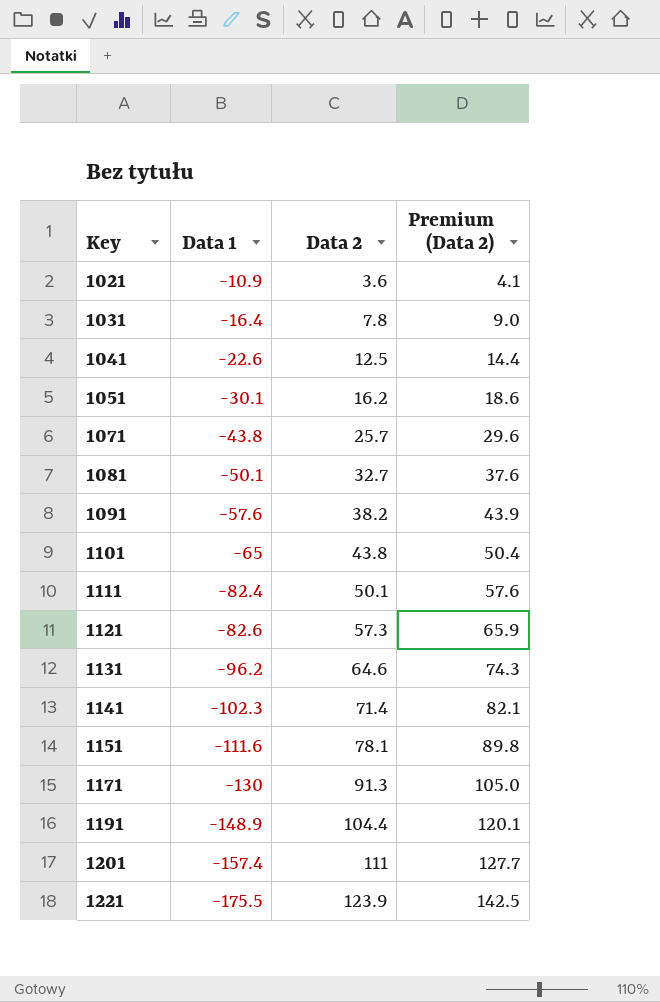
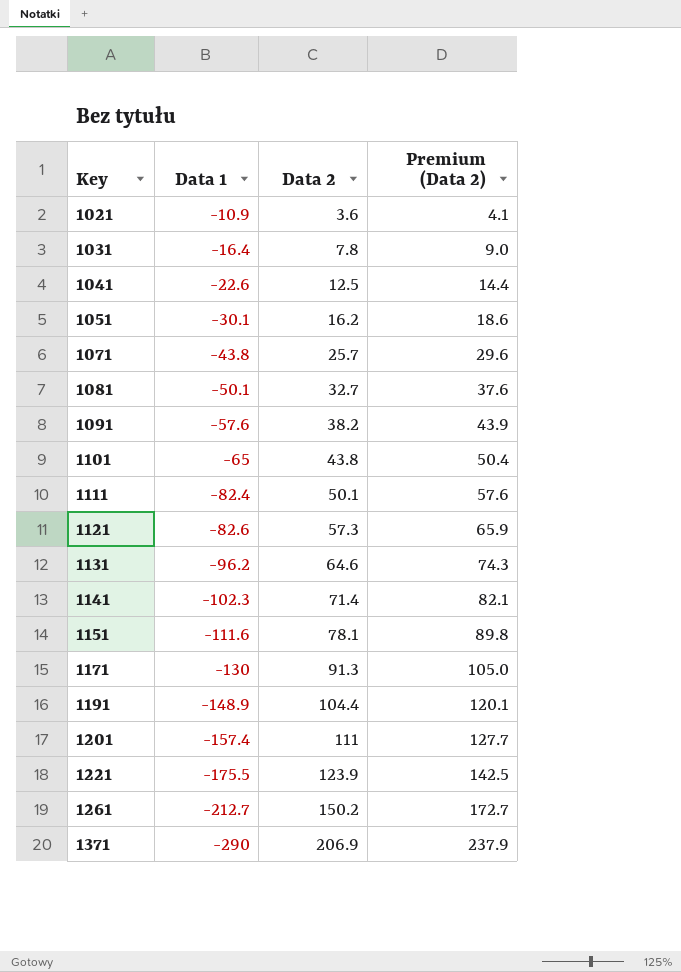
row 1261: none -> -212.7 | 150.2 | 172.7
row 1371: none -> -290 | 206.9 | 237.9

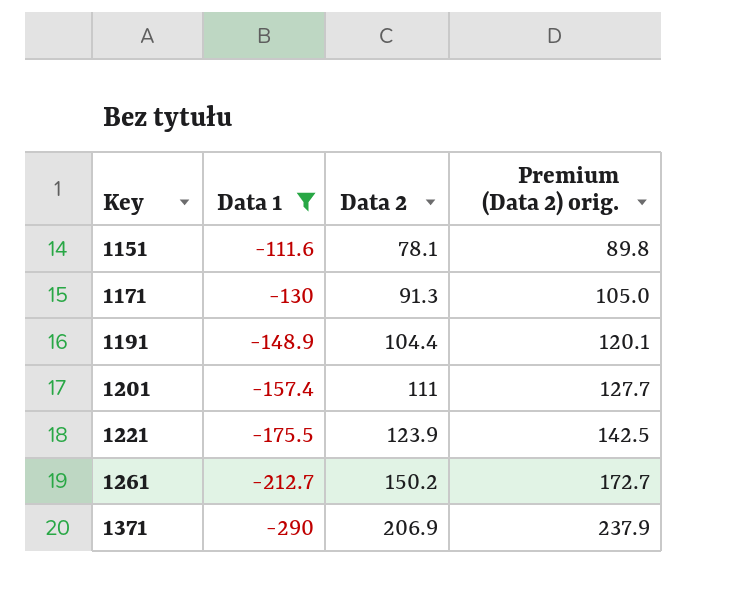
filter: none -> Data 1 <= -111.6
column name: Premium (Data 2) -> Premium (Data 2) orig.

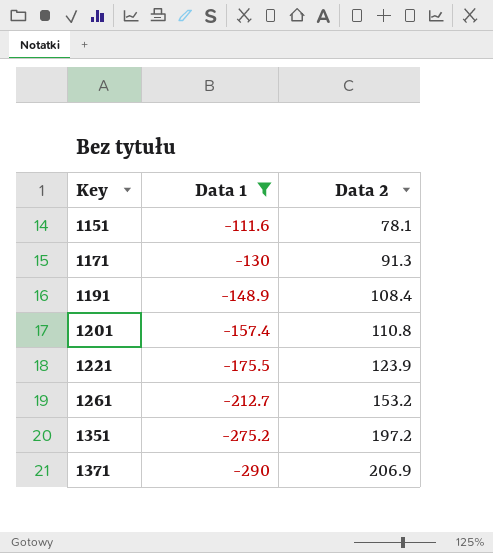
column Premium (Data 2) orig. | formula: [Data 2] * 1.15 -> none
1191 | Data 2: 104.4 -> 108.4
1201 | Data 2: 111 -> 110.8
1261 | Data 2: 150.2 -> 153.2
row 1351: none -> -275.2 | 197.2

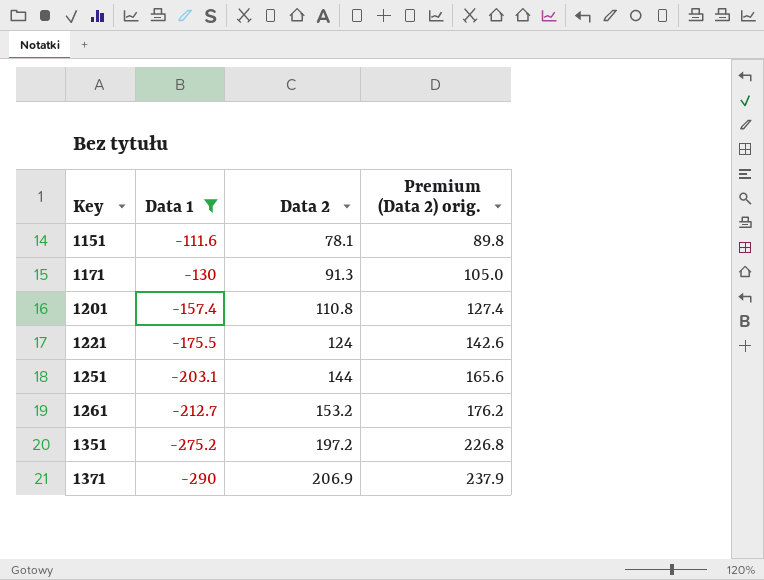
column Premium (Data 2) orig. | formula: none -> [Data 2] * 1.15
row 1191: -148.9 | 108.4 -> none
1221 | Data 2: 123.9 -> 124
row 1251: none -> -203.1 | 144 | 165.6

